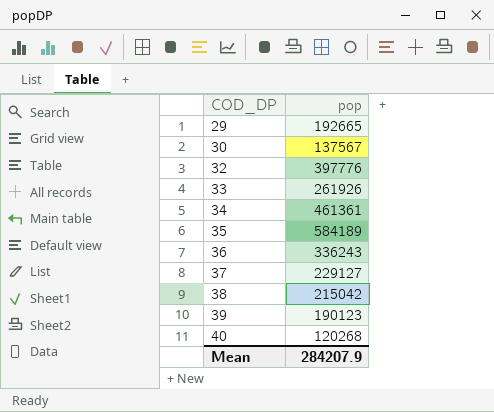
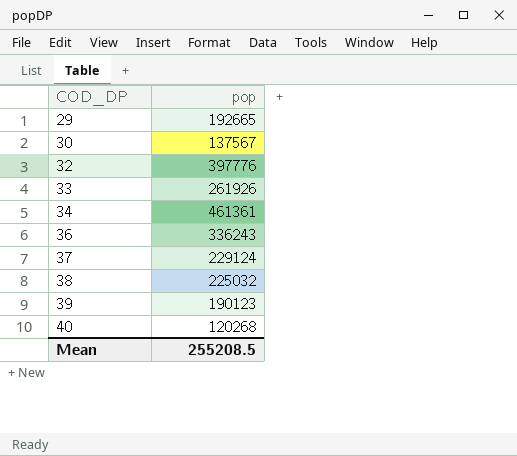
row 35: 584189 -> none
37 | pop: 229127 -> 229124
38 | pop: 215042 -> 225032
Mean | pop: 284207.9 -> 255208.5

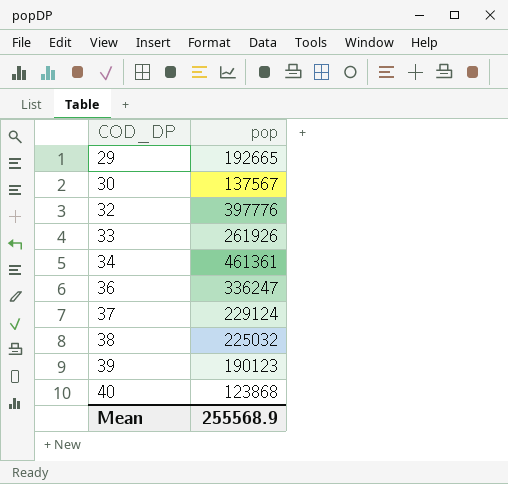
36 | pop: 336243 -> 336247
40 | pop: 120268 -> 123868
Mean | pop: 255208.5 -> 255568.9

